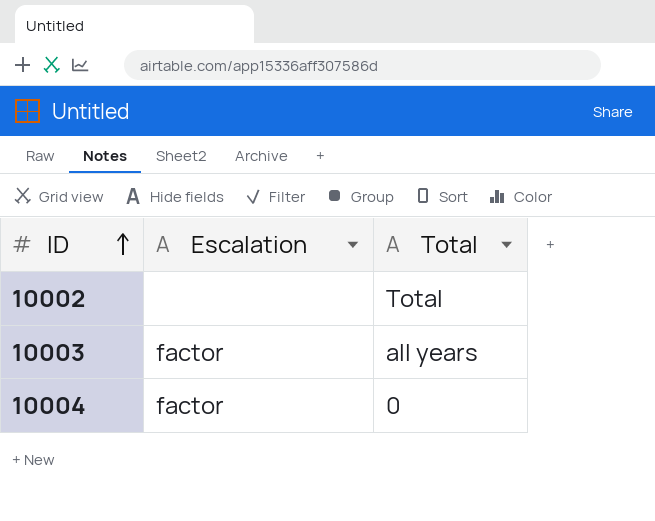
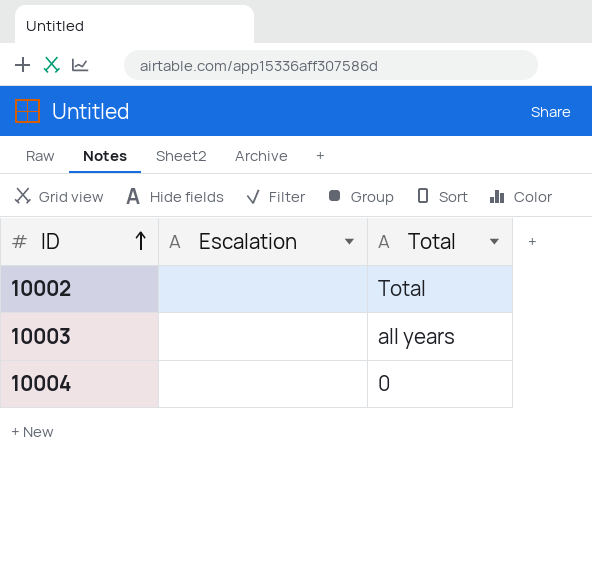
10003 | Escalation: factor -> none
10004 | Escalation: factor -> none

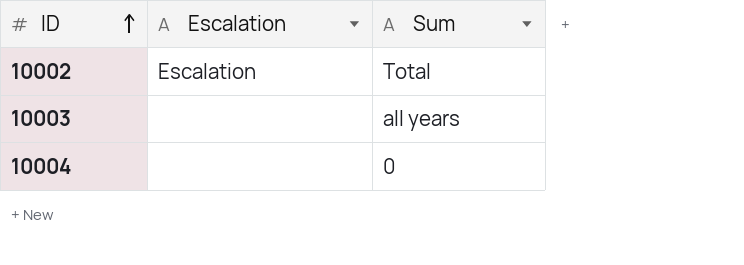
column name: Total -> Sum
10002 | Escalation: none -> Escalation

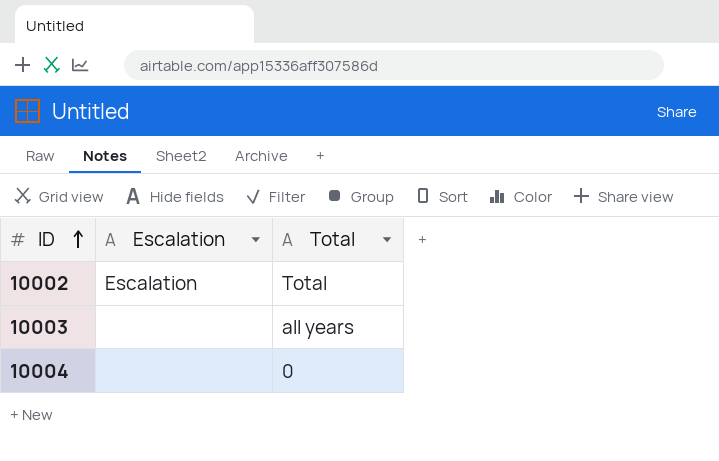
column name: Sum -> Total

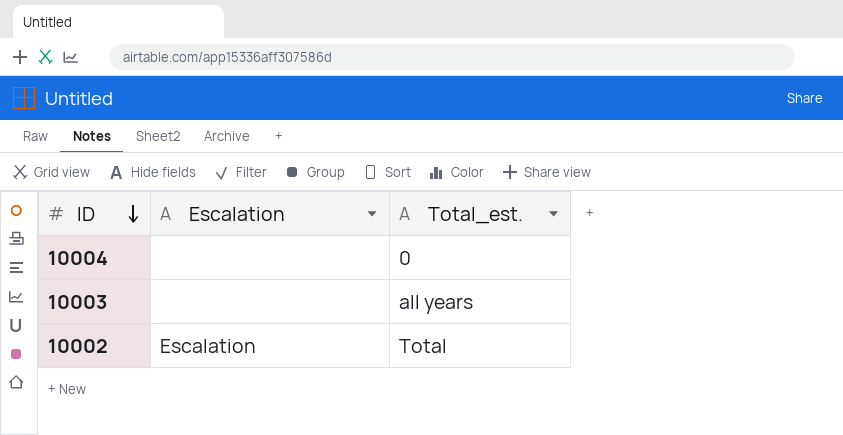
row order: ID ascending -> ID descending
column name: Total -> Total_est.

